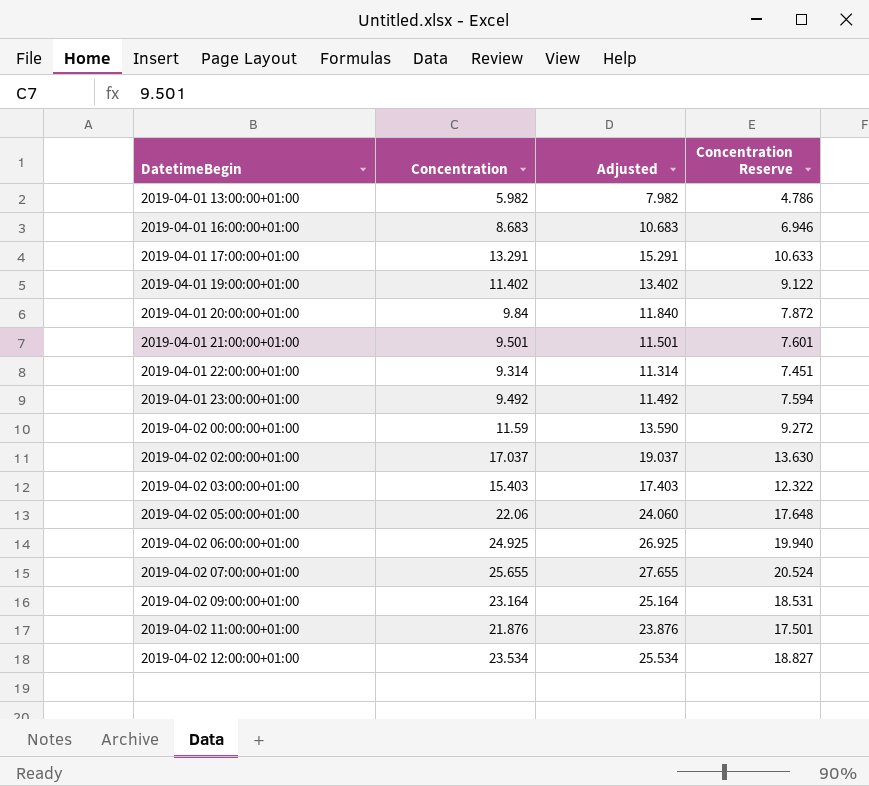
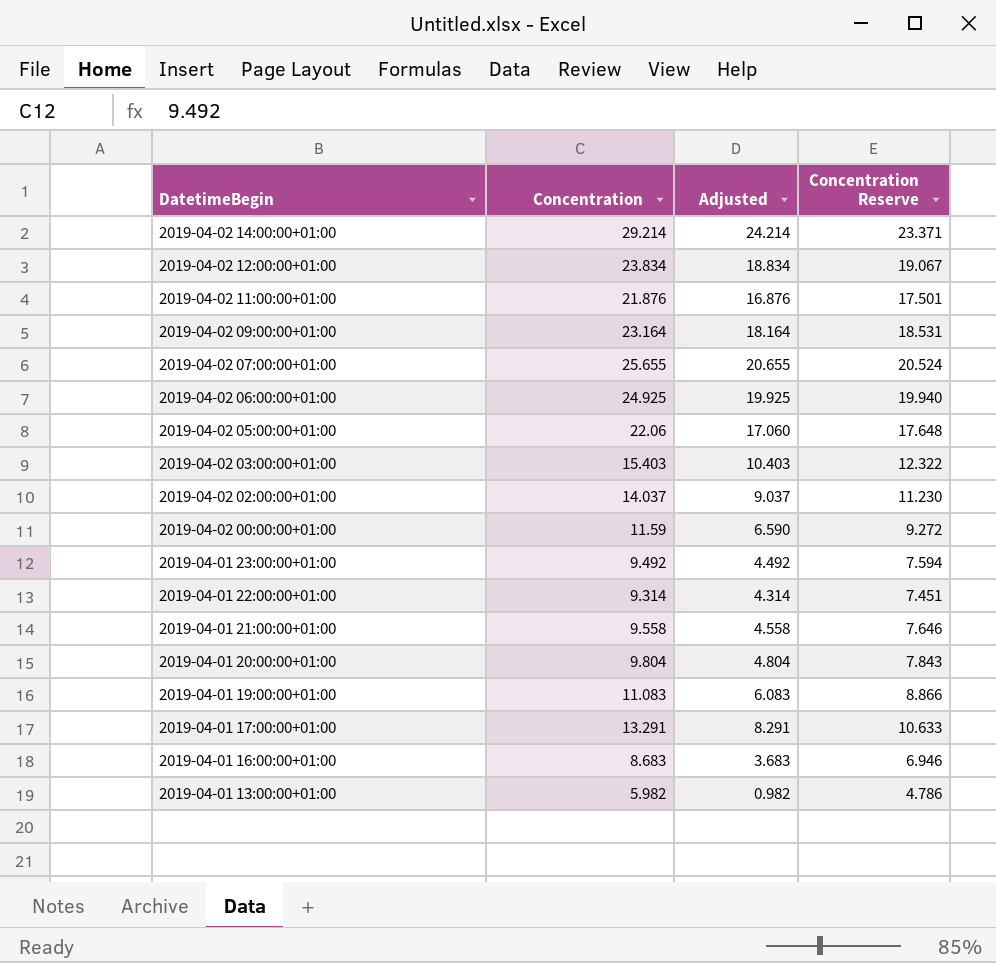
row order: DatetimeBegin ascending -> DatetimeBegin descending
column Adjusted | formula: [Concentration] + 2 -> [Concentration] - 5
row 2019-04-02 14:00:00+01:00: none -> 29.214 | 24.214 | 23.371
2019-04-02 12:00:00+01:00 | Concentration: 23.534 -> 23.834
2019-04-02 12:00:00+01:00 | Concentration Reserve: 18.827 -> 19.067
2019-04-02 02:00:00+01:00 | Concentration: 17.037 -> 14.037
2019-04-02 02:00:00+01:00 | Concentration Reserve: 13.630 -> 11.230
2019-04-01 21:00:00+01:00 | Concentration: 9.501 -> 9.558
2019-04-01 21:00:00+01:00 | Concentration Reserve: 7.601 -> 7.646
2019-04-01 20:00:00+01:00 | Concentration: 9.84 -> 9.804
2019-04-01 20:00:00+01:00 | Concentration Reserve: 7.872 -> 7.843
2019-04-01 19:00:00+01:00 | Concentration: 11.402 -> 11.083
2019-04-01 19:00:00+01:00 | Concentration Reserve: 9.122 -> 8.866

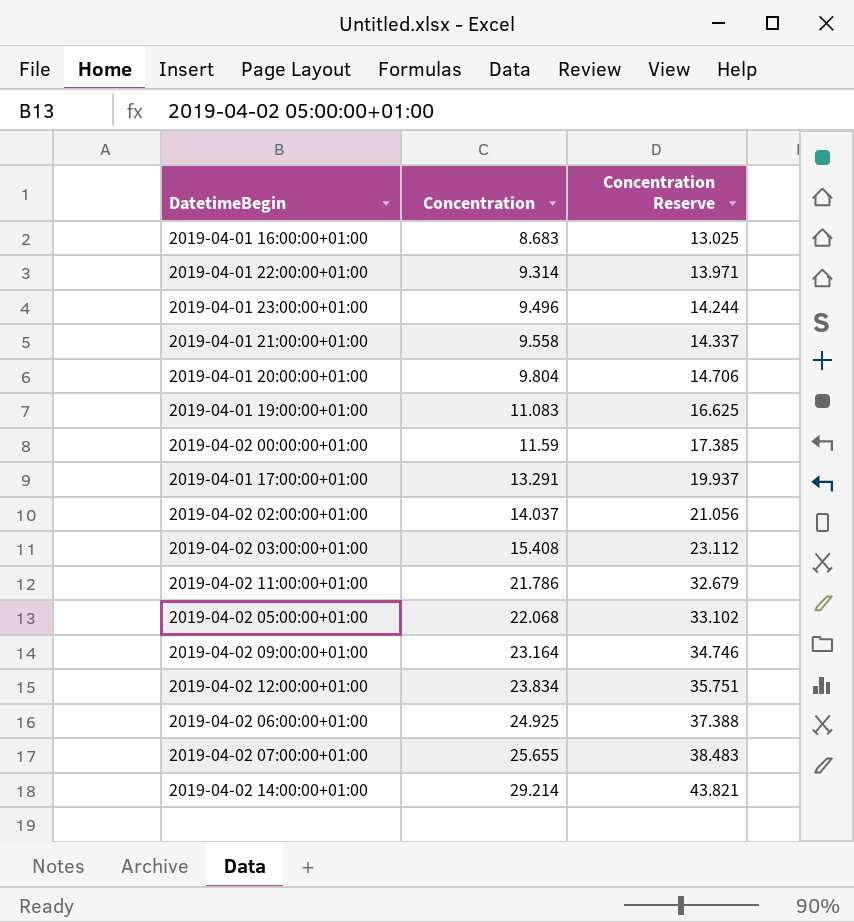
row order: DatetimeBegin descending -> Concentration ascending
column Adjusted | formula: [Concentration] - 5 -> none
column Concentration Reserve | formula: [Concentration] * 0.8 -> [Concentration] * 1.5
row 2019-04-01 13:00:00+01:00: 5.982 | 0.982 | 4.786 -> none
2019-04-01 23:00:00+01:00 | Concentration: 9.492 -> 9.496
2019-04-02 03:00:00+01:00 | Concentration: 15.403 -> 15.408
2019-04-02 11:00:00+01:00 | Concentration: 21.876 -> 21.786
2019-04-02 05:00:00+01:00 | Concentration: 22.06 -> 22.068

